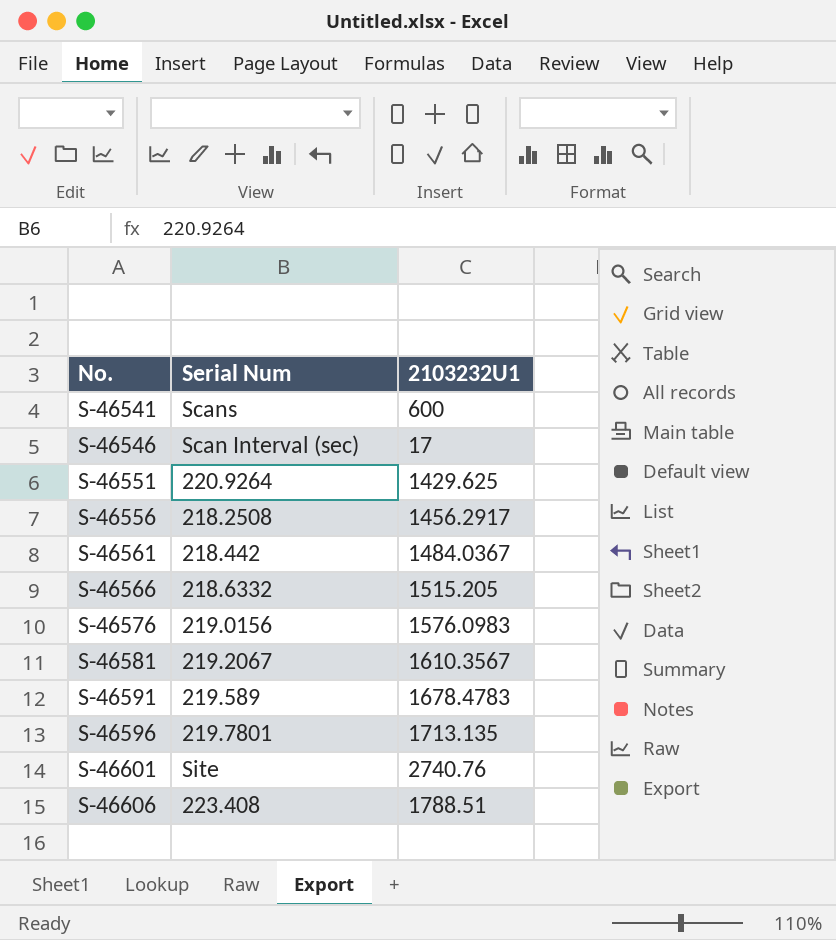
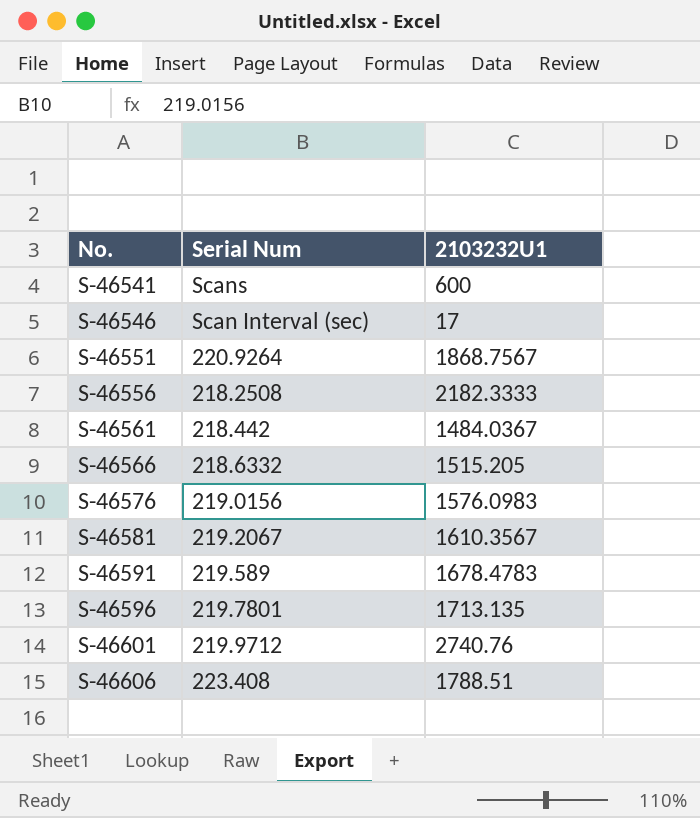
S-46551 | 2103232U1: 1429.625 -> 1868.7567
S-46556 | 2103232U1: 1456.2917 -> 2182.3333
S-46601 | Serial Num: Site -> 219.9712

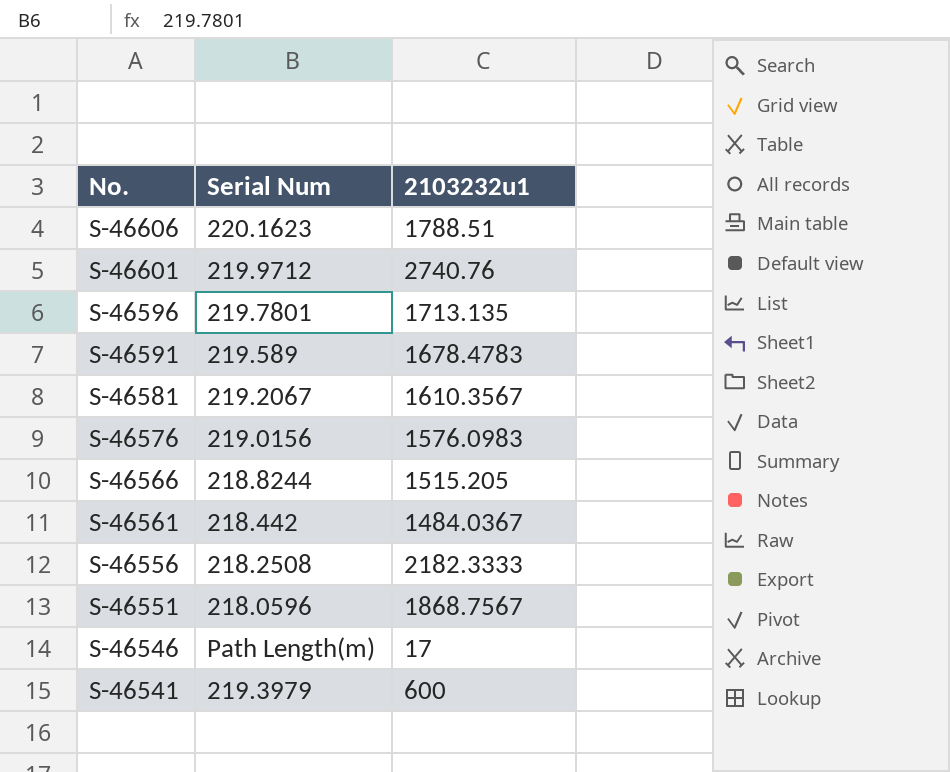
row order: No. ascending -> No. descending
column name: 2103232U1 -> 2103232u1
S-46606 | Serial Num: 223.408 -> 220.1623
S-46566 | Serial Num: 218.6332 -> 218.8244
S-46551 | Serial Num: 220.9264 -> 218.0596
S-46546 | Serial Num: Scan Interval (sec) -> Path Length(m)
S-46541 | Serial Num: Scans -> 219.3979

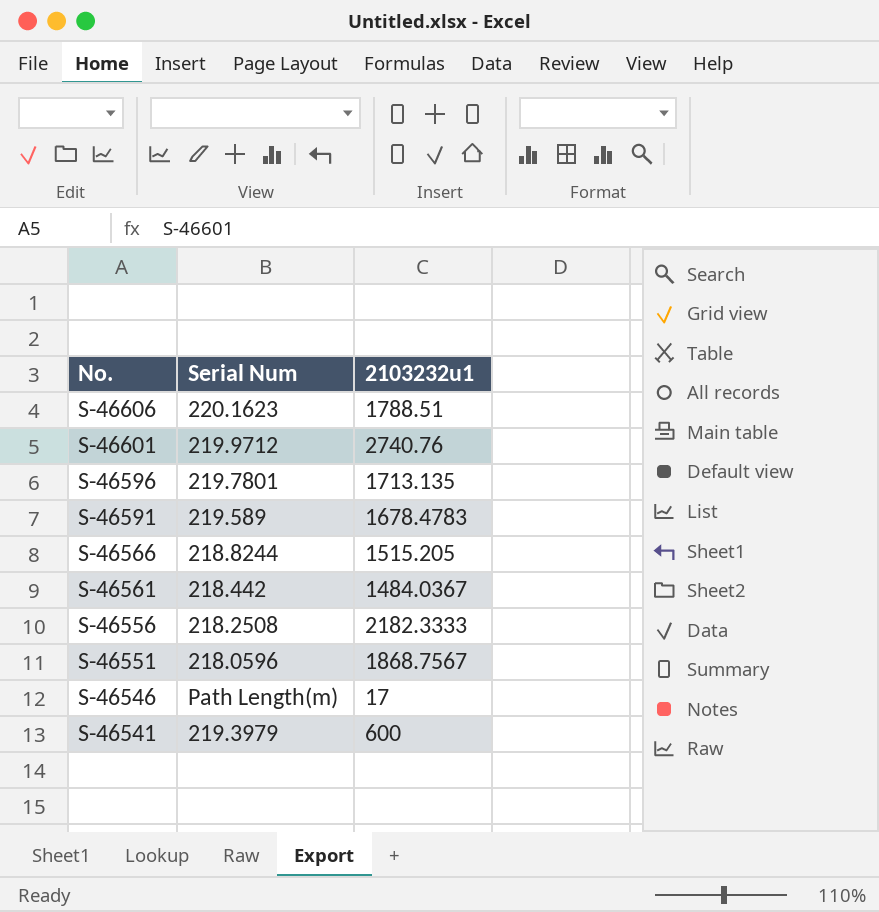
row S-46581: 219.2067 | 1610.3567 -> none
row S-46576: 219.0156 | 1576.0983 -> none

